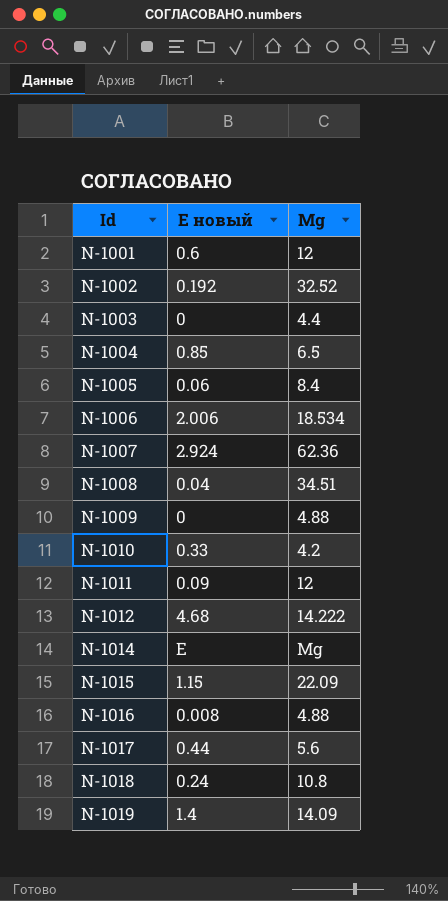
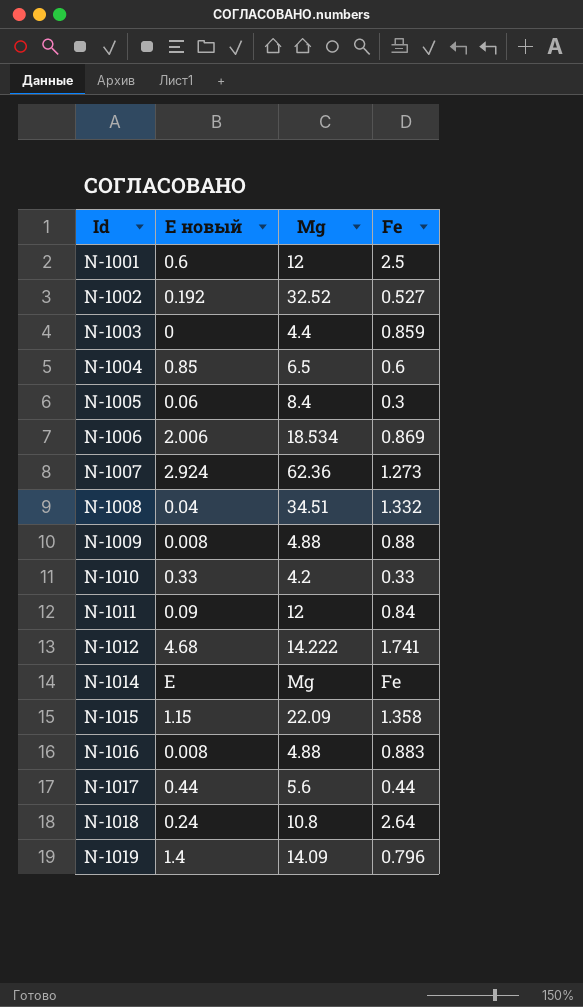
column Fe | position: none -> 4
N-1009 | Е новый: 0 -> 0.008

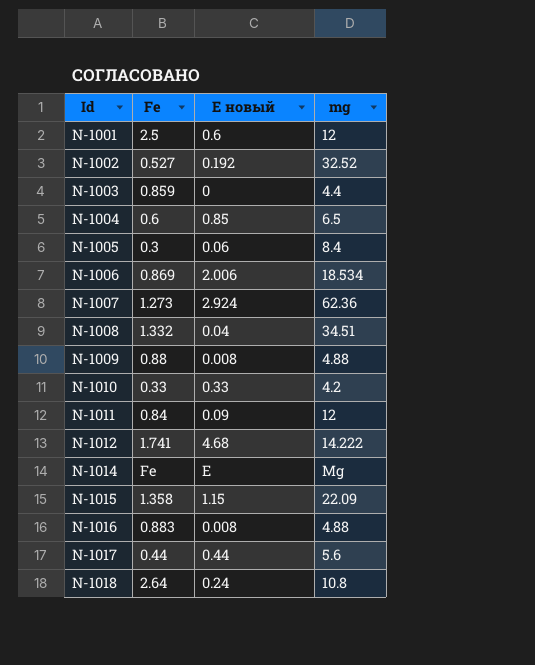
column Fe | position: 4 -> 2
column name: Mg -> mg
row N-1019: 1.4 | 14.09 | 0.796 -> none

